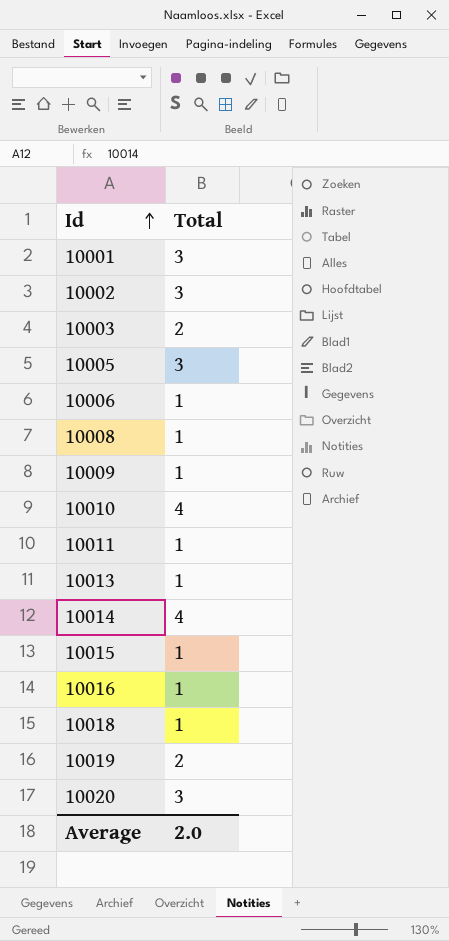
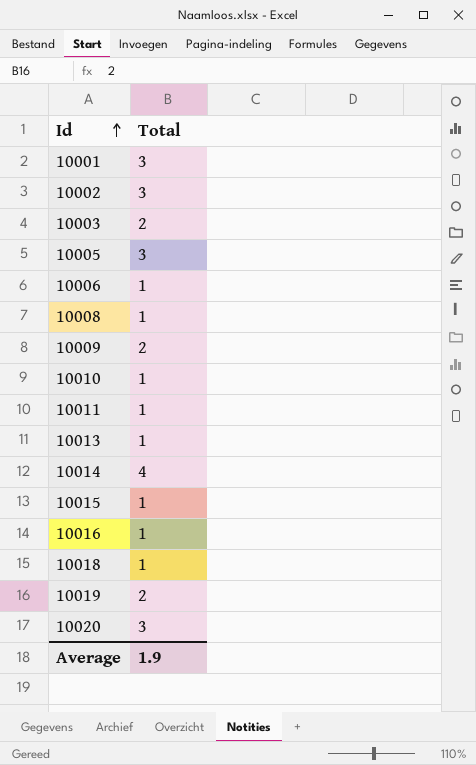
10009 | Total: 1 -> 2
10010 | Total: 4 -> 1
Average | Total: 2.0 -> 1.9

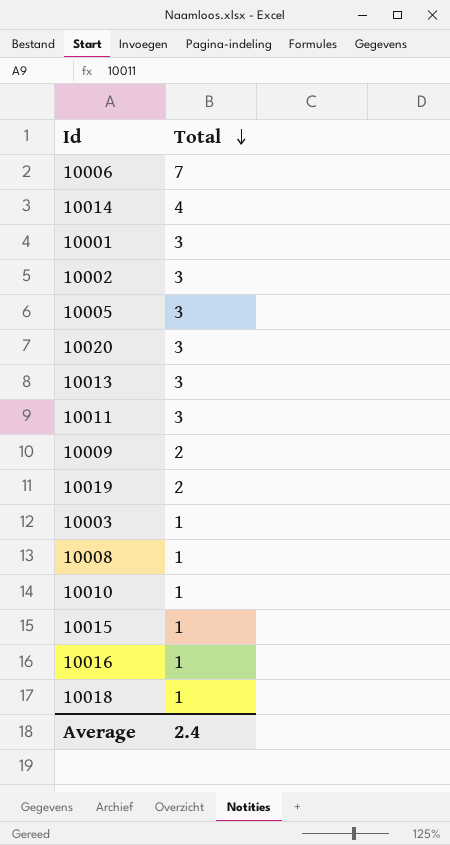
row order: Id ascending -> Total descending
10006 | Total: 1 -> 7
10013 | Total: 1 -> 3
10011 | Total: 1 -> 3
10003 | Total: 2 -> 1
Average | Total: 1.9 -> 2.4

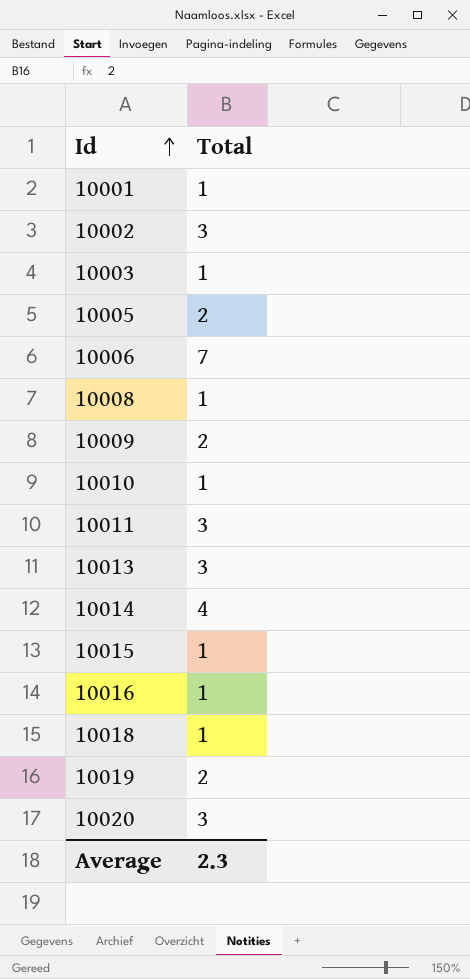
row order: Total descending -> Id ascending
10001 | Total: 3 -> 1
10005 | Total: 3 -> 2
Average | Total: 2.4 -> 2.3

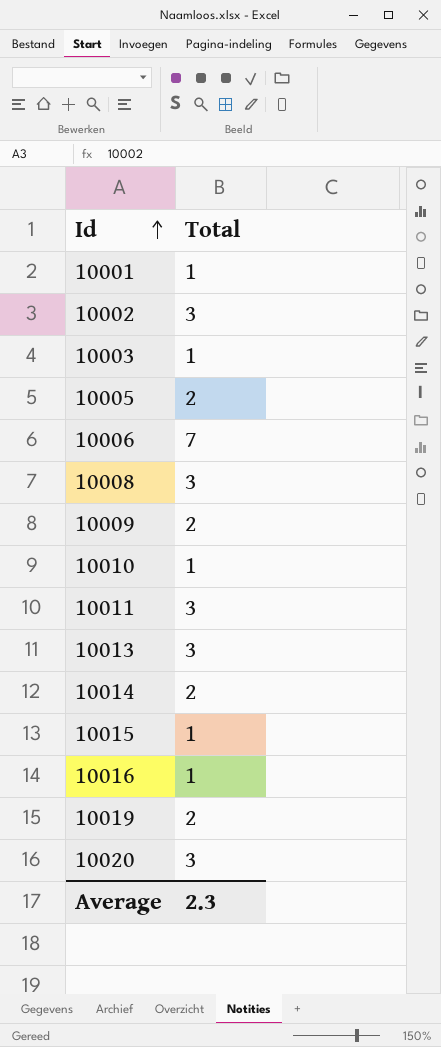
row 10018: 1 -> none
10008 | Total: 1 -> 3
10014 | Total: 4 -> 2

